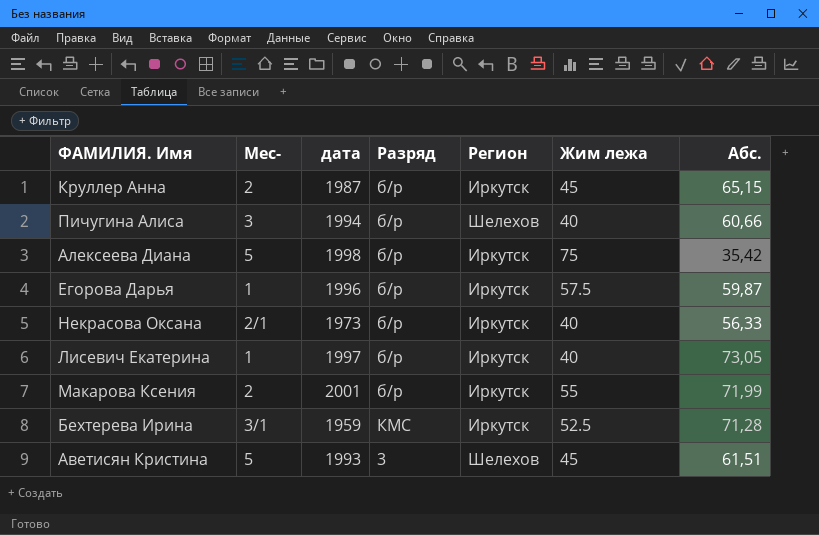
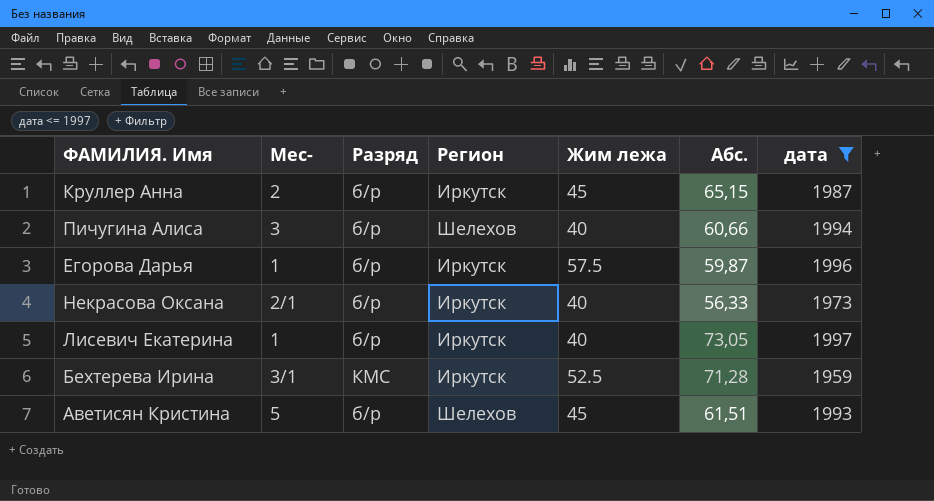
filter: none -> дата <= 1997
column дата | position: 3 -> 7
Аветисян Кристина | Разряд: 3 -> б/р

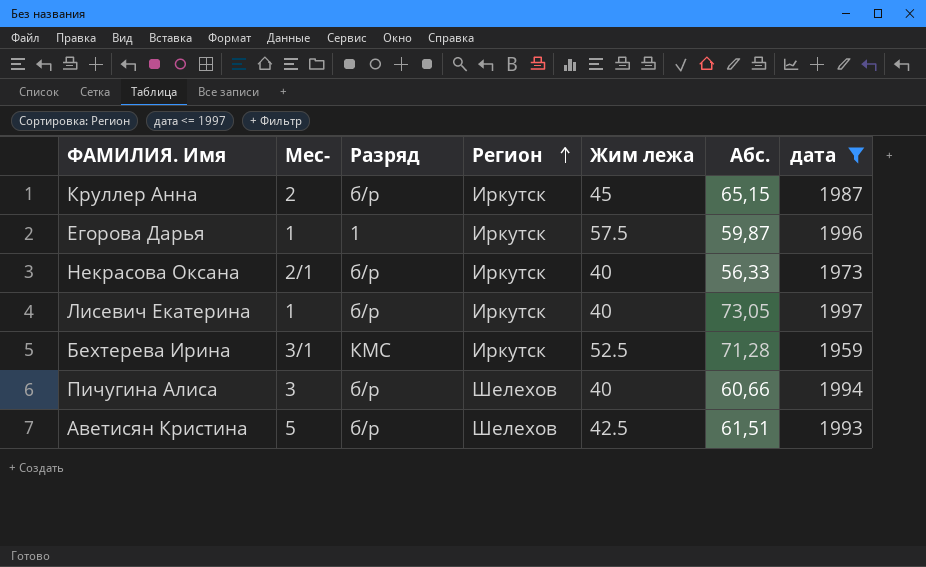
row order: none -> Регион ascending
Егорова Дарья | Разряд: б/р -> 1
Аветисян Кристина | Жим лежа: 45 -> 42.5

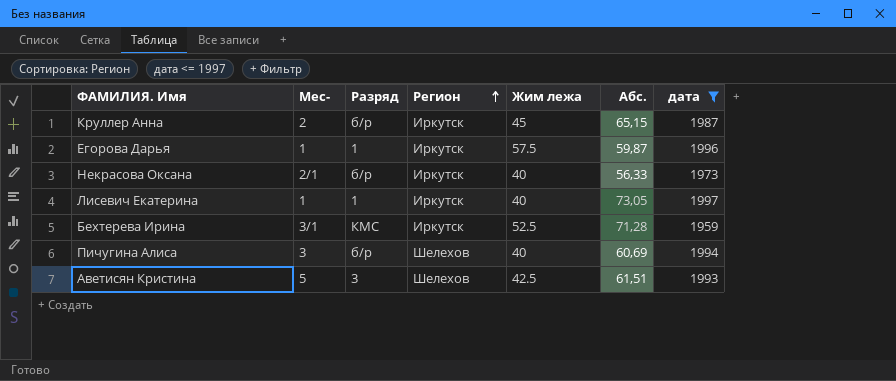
Лисевич Екатерина | Разряд: б/р -> 1
Пичугина Алиса | Абс.: 60,66 -> 60,69
Аветисян Кристина | Разряд: б/р -> 3

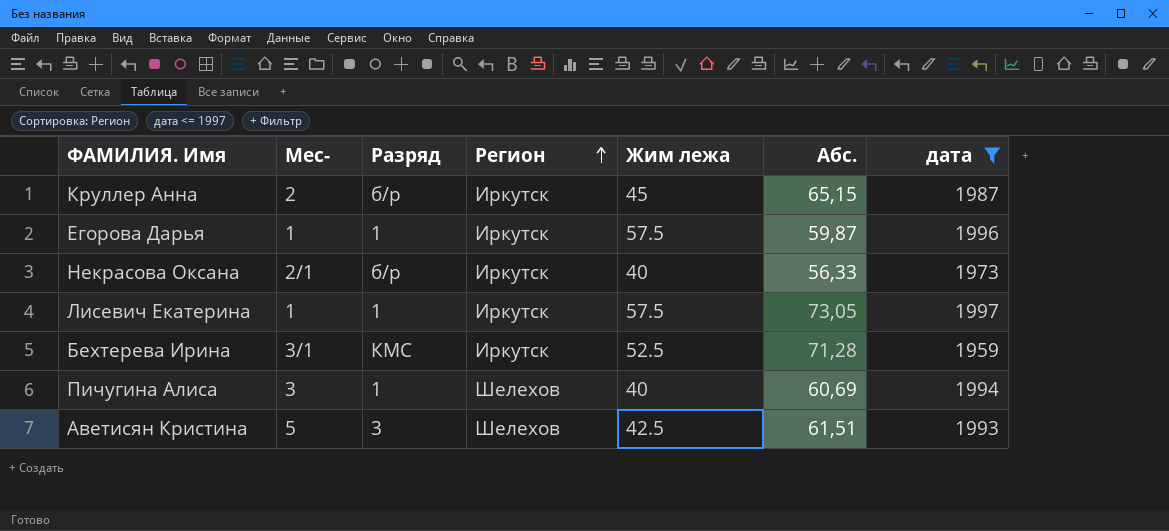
Лисевич Екатерина | Жим лежа: 40 -> 57.5
Пичугина Алиса | Разряд: б/р -> 1

